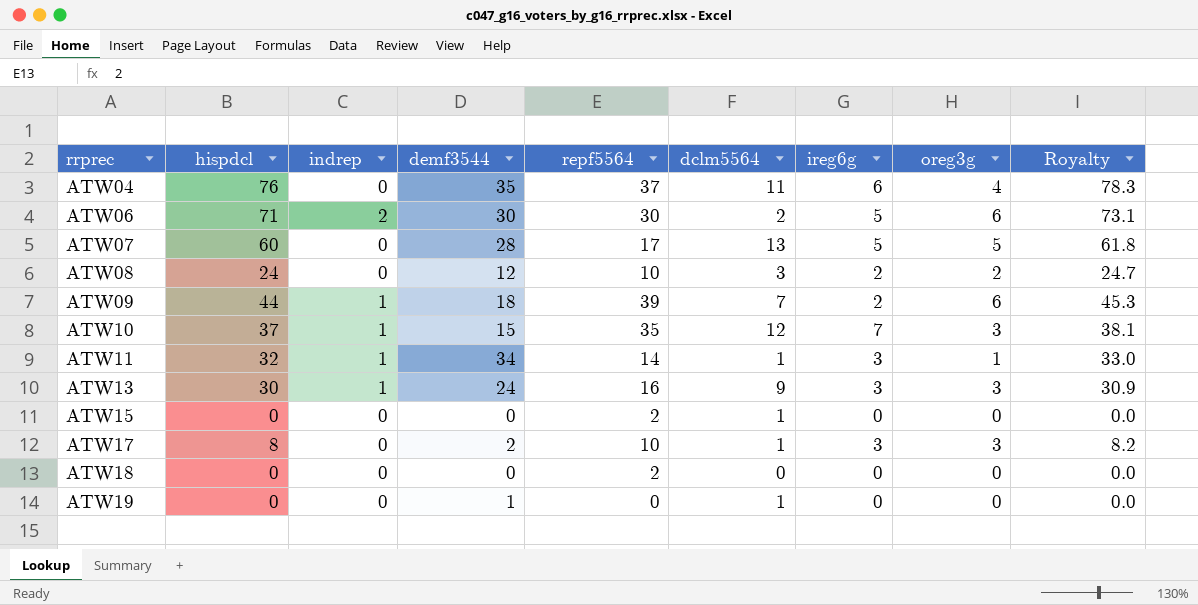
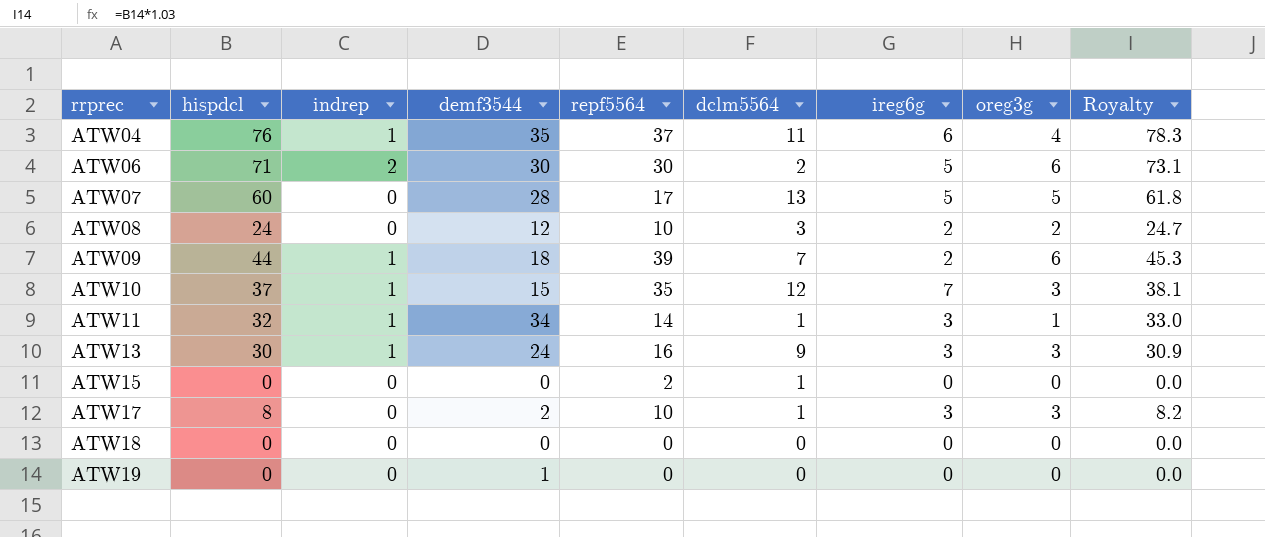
ATW04 | indrep: 0 -> 1
ATW18 | repf5564: 2 -> 0
ATW19 | dclm5564: 1 -> 0

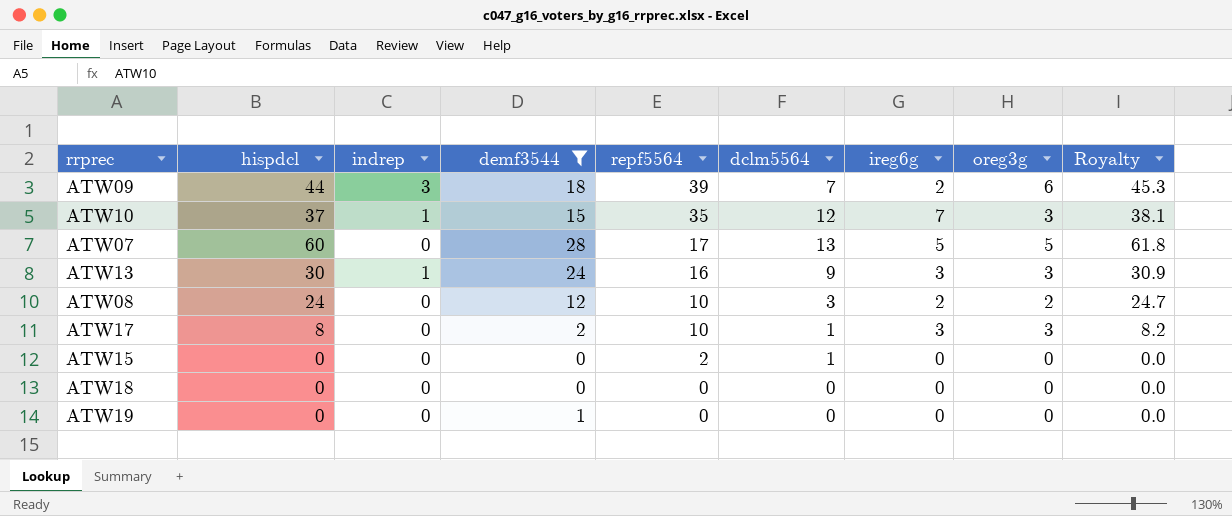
filter: none -> demf3544 <= 28
row order: rrprec ascending -> repf5564 descending
ATW09 | indrep: 1 -> 3

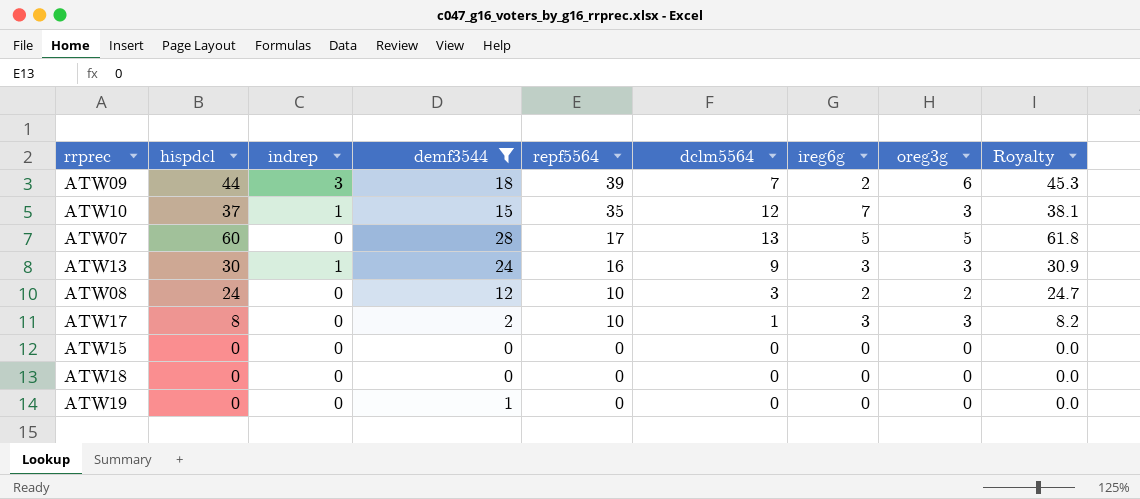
ATW15 | repf5564: 2 -> 0
ATW15 | dclm5564: 1 -> 0

